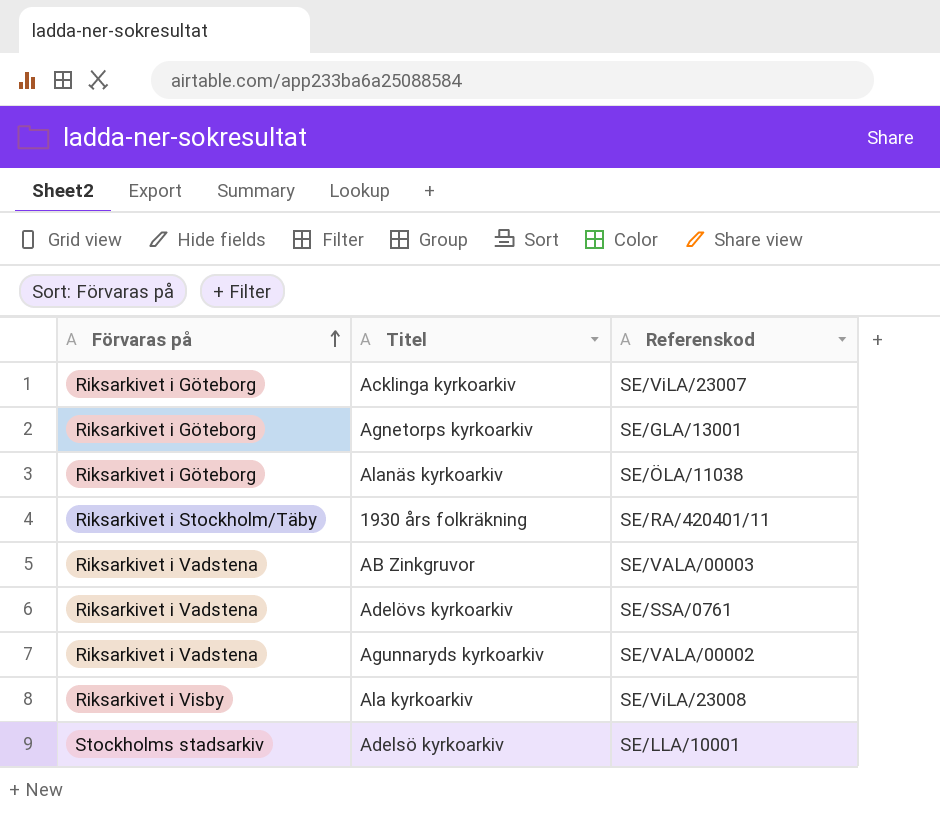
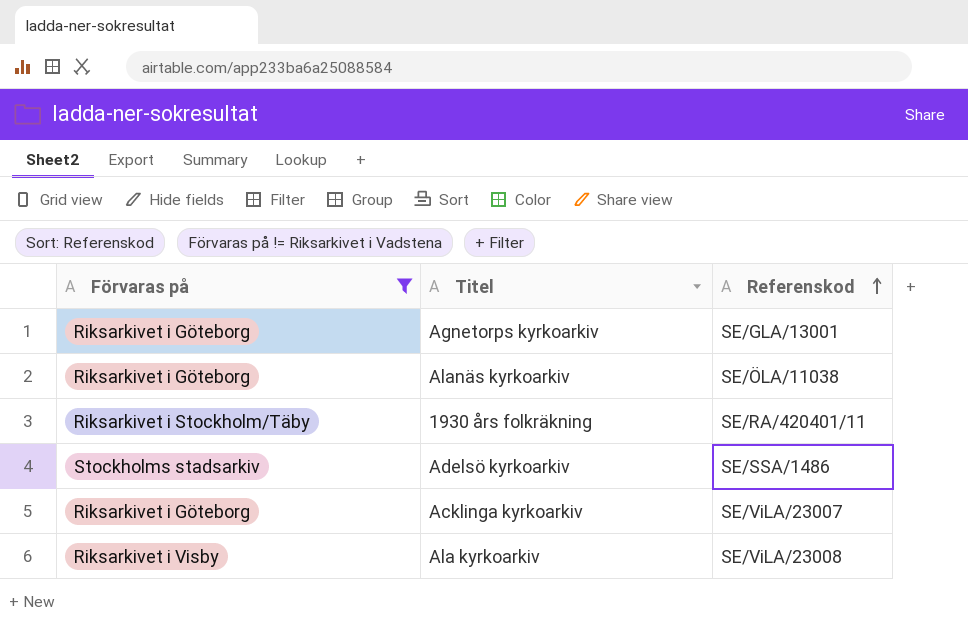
filter: none -> Förvaras på != Riksarkivet i Vadstena
row order: Förvaras på ascending -> Referenskod ascending
Adelsö kyrkoarkiv | Referenskod: SE/LLA/10001 -> SE/SSA/1486

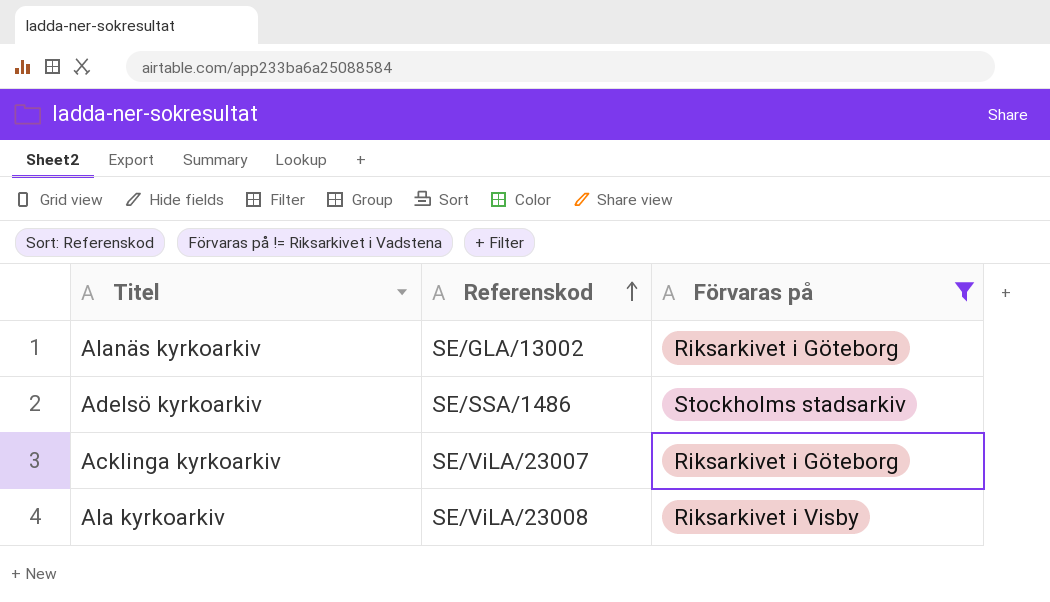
column Förvaras på | position: 1 -> 3
row Agnetorps kyrkoarkiv: Riksarkivet i Göteborg | SE/GLA/13001 -> none
row 1930 års folkräkning: Riksarkivet i Stockholm/Täby | SE/RA/420401/11 -> none
Alanäs kyrkoarkiv | Referenskod: SE/ÖLA/11038 -> SE/GLA/13002

